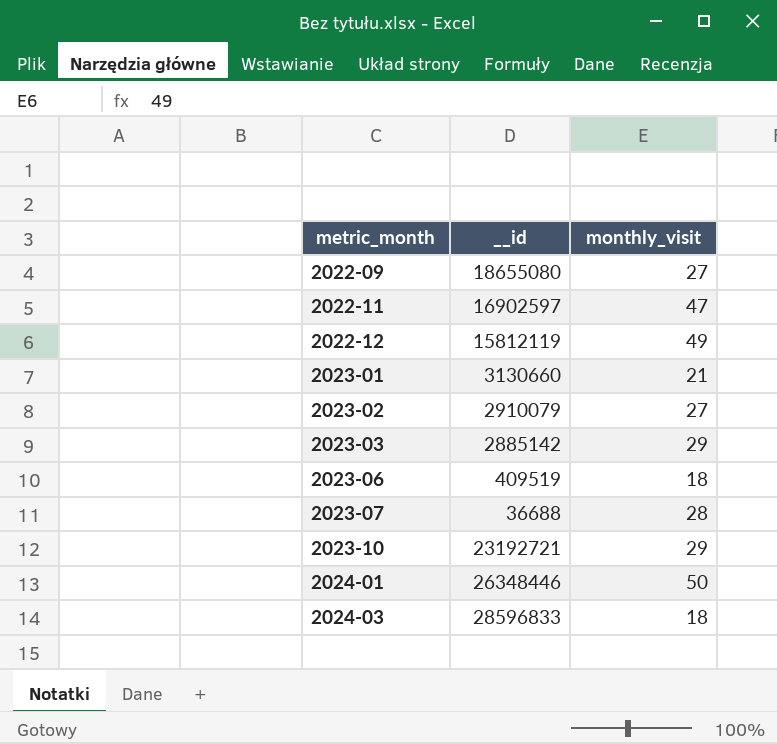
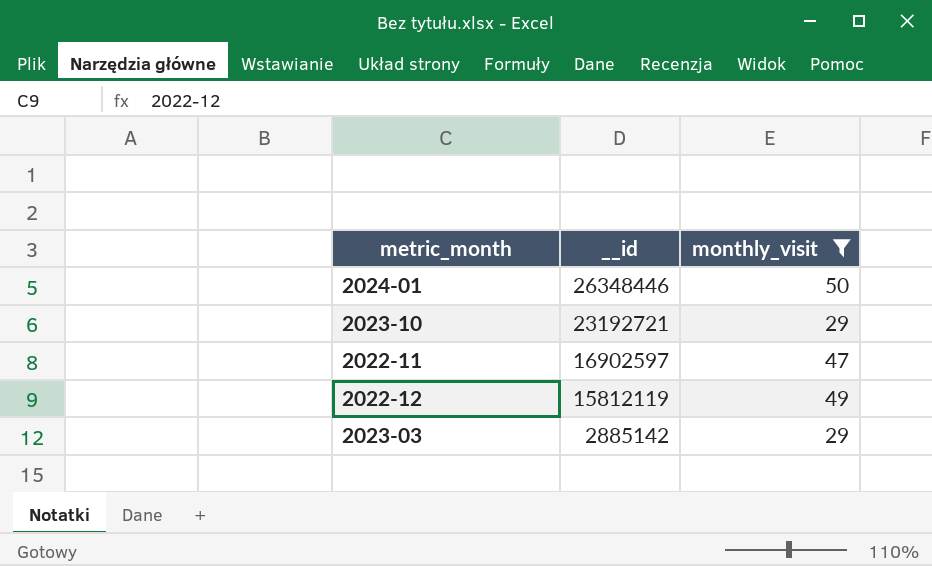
filter: none -> monthly_visit >= 29
row order: metric_month ascending -> __id descending

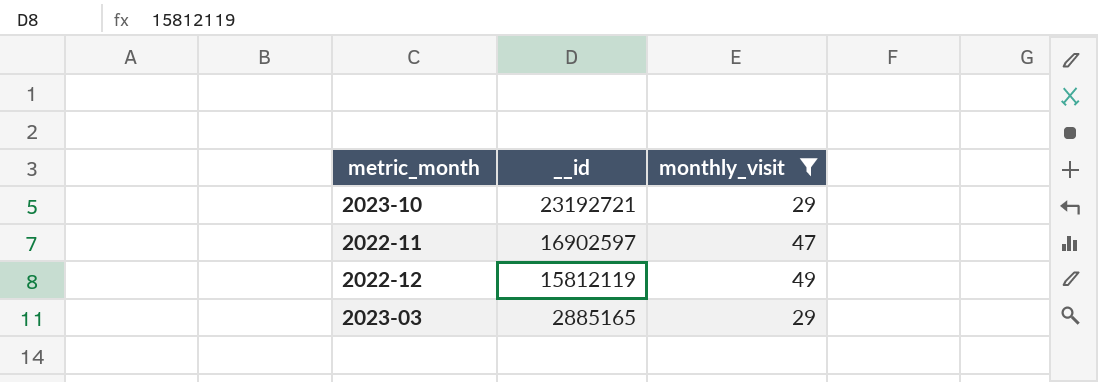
row 2024-01: 26348446 | 50 -> none
2023-03 | __id: 2885142 -> 2885165

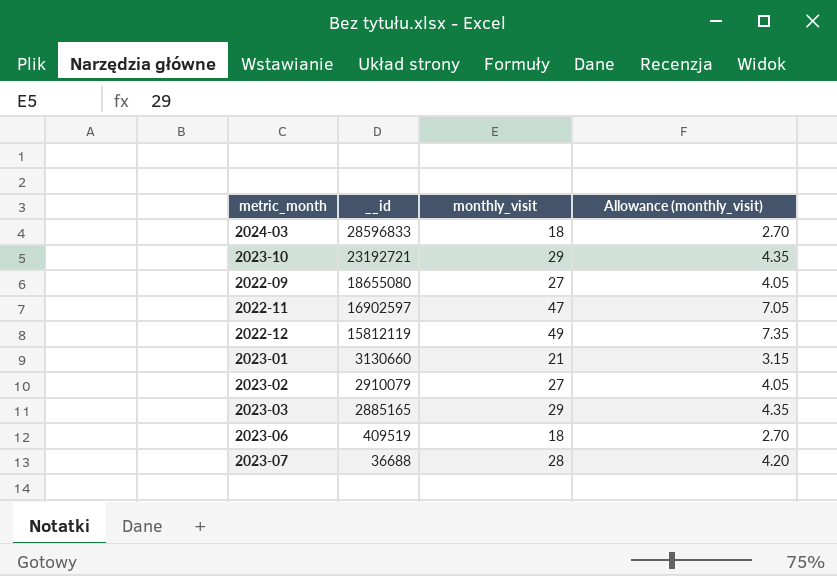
filter: monthly_visit >= 29 -> none
column Allowance (monthly_visit) | formula: none -> [monthly_visit] * 0.15

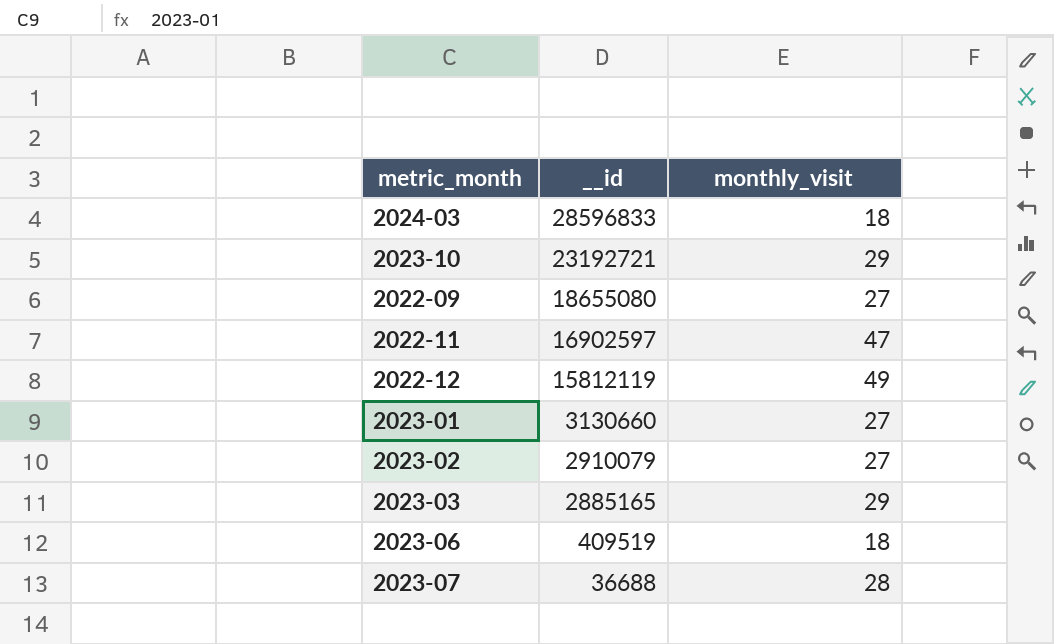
column Allowance (monthly_visit) | formula: [monthly_visit] * 0.15 -> none
2023-01 | monthly_visit: 21 -> 27

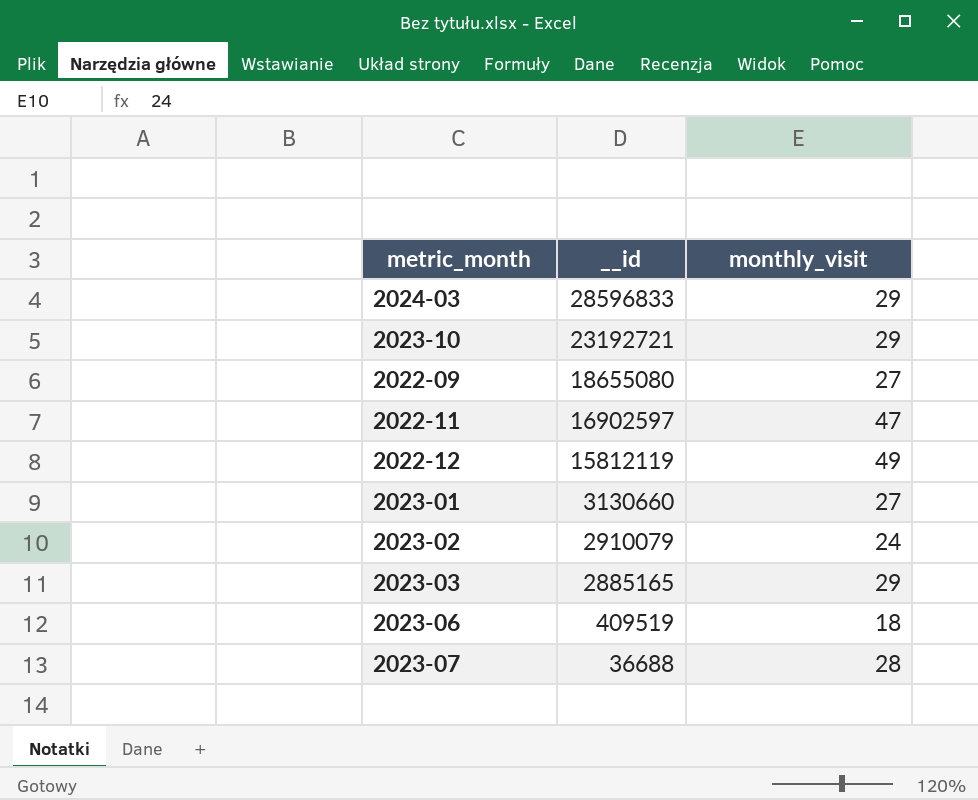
2024-03 | monthly_visit: 18 -> 29
2023-02 | monthly_visit: 27 -> 24

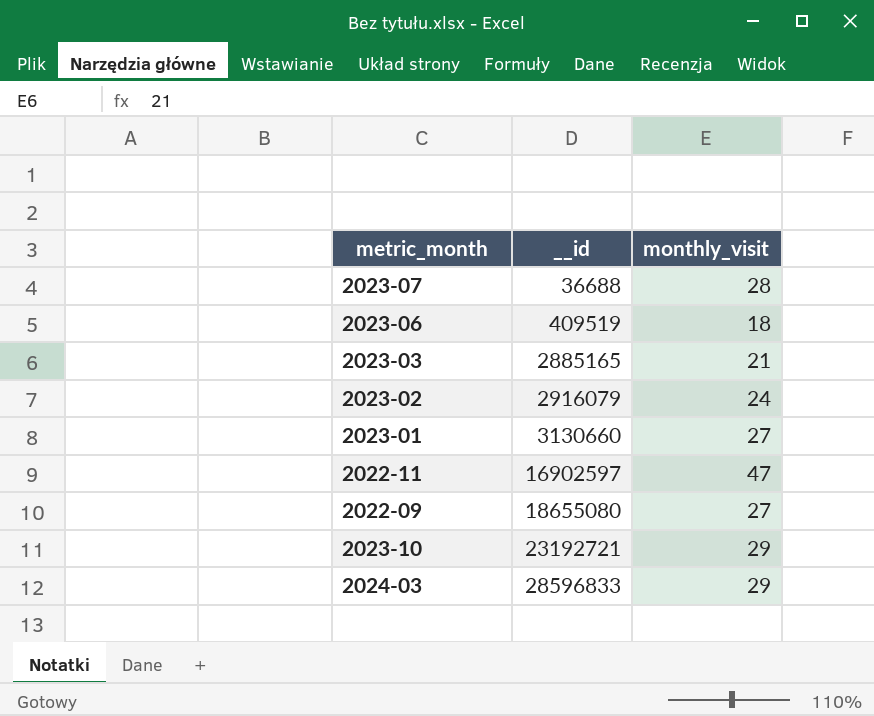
row order: __id descending -> __id ascending
row 2022-12: 15812119 | 49 -> none
2023-03 | monthly_visit: 29 -> 21
2023-02 | __id: 2910079 -> 2916079

